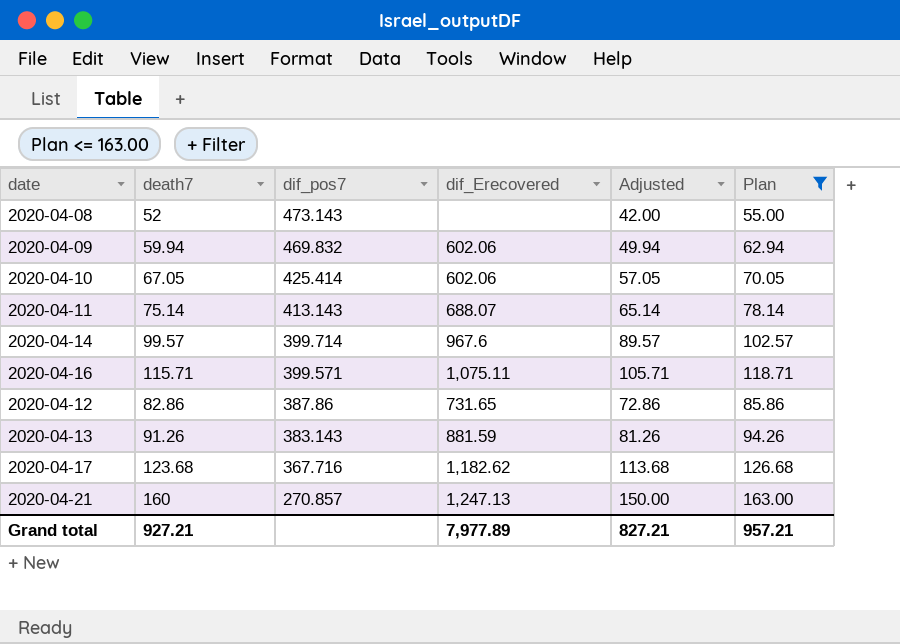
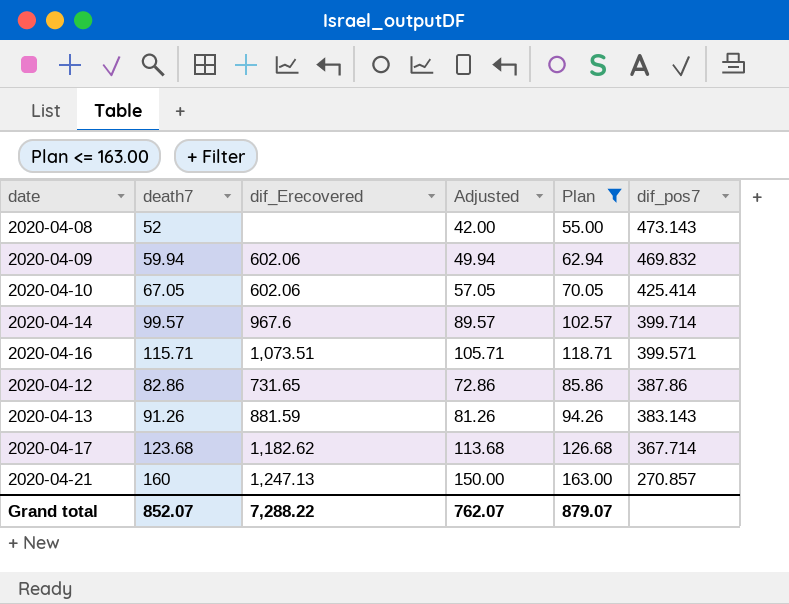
column dif_pos7 | position: 3 -> 6
row 2020-04-11: 75.14 | 413.143 | 688.07 | 65.14 | 78.14 -> none
2020-04-16 | dif_Erecovered: 1,075.11 -> 1,073.51
2020-04-17 | dif_pos7: 367.716 -> 367.714
Grand total | death7: 927.21 -> 852.07
Grand total | dif_Erecovered: 7,977.89 -> 7,288.22
Grand total | Adjusted: 827.21 -> 762.07
Grand total | Plan: 957.21 -> 879.07

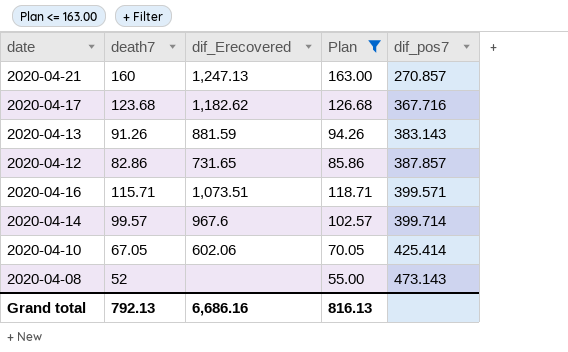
row order: dif_pos7 descending -> dif_pos7 ascending
column Adjusted | formula: [death7] - 10 -> none
row 2020-04-09: 59.94 | 602.06 | 49.94 | 62.94 | 469.832 -> none
2020-04-17 | dif_pos7: 367.714 -> 367.716
2020-04-12 | dif_pos7: 387.86 -> 387.857
Grand total | death7: 852.07 -> 792.13
Grand total | dif_Erecovered: 7,288.22 -> 6,686.16
Grand total | Plan: 879.07 -> 816.13

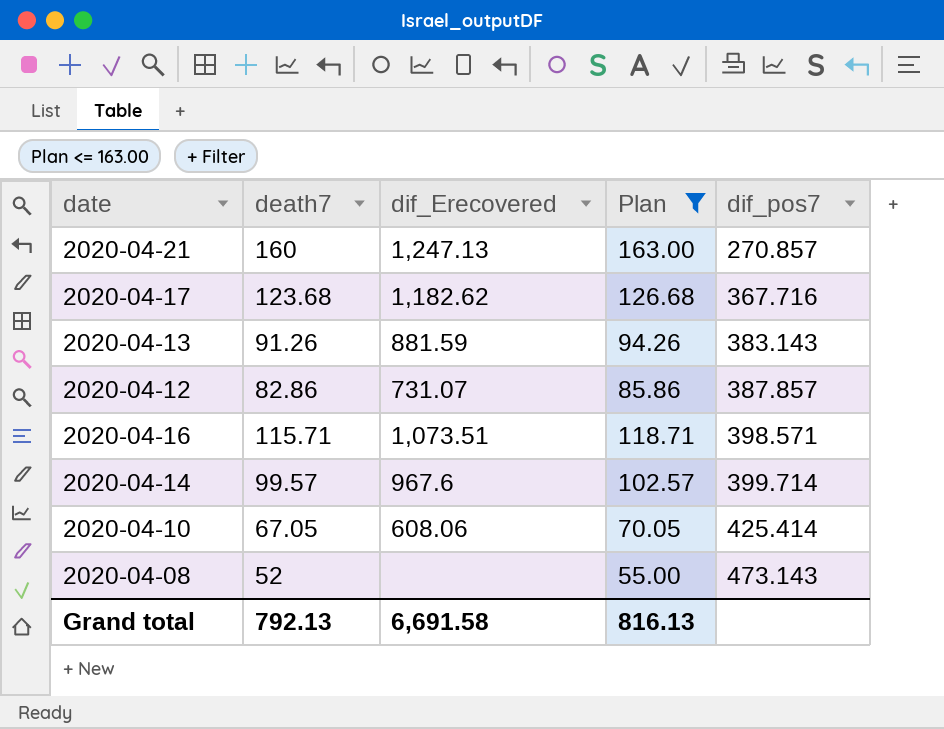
2020-04-12 | dif_Erecovered: 731.65 -> 731.07
2020-04-16 | dif_pos7: 399.571 -> 398.571
2020-04-10 | dif_Erecovered: 602.06 -> 608.06
Grand total | dif_Erecovered: 6,686.16 -> 6,691.58

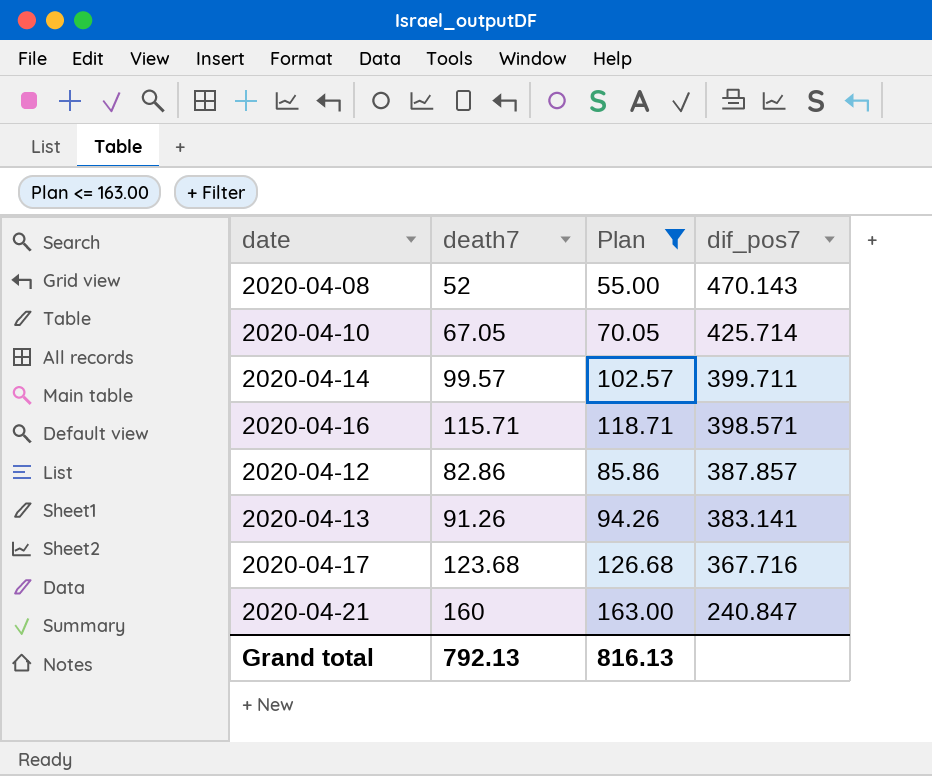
row order: dif_pos7 ascending -> dif_pos7 descending
column dif_Erecovered | position: 3 -> none
2020-04-08 | dif_pos7: 473.143 -> 470.143
2020-04-10 | dif_pos7: 425.414 -> 425.714
2020-04-14 | dif_pos7: 399.714 -> 399.711
2020-04-13 | dif_pos7: 383.143 -> 383.141
2020-04-21 | dif_pos7: 270.857 -> 240.847

